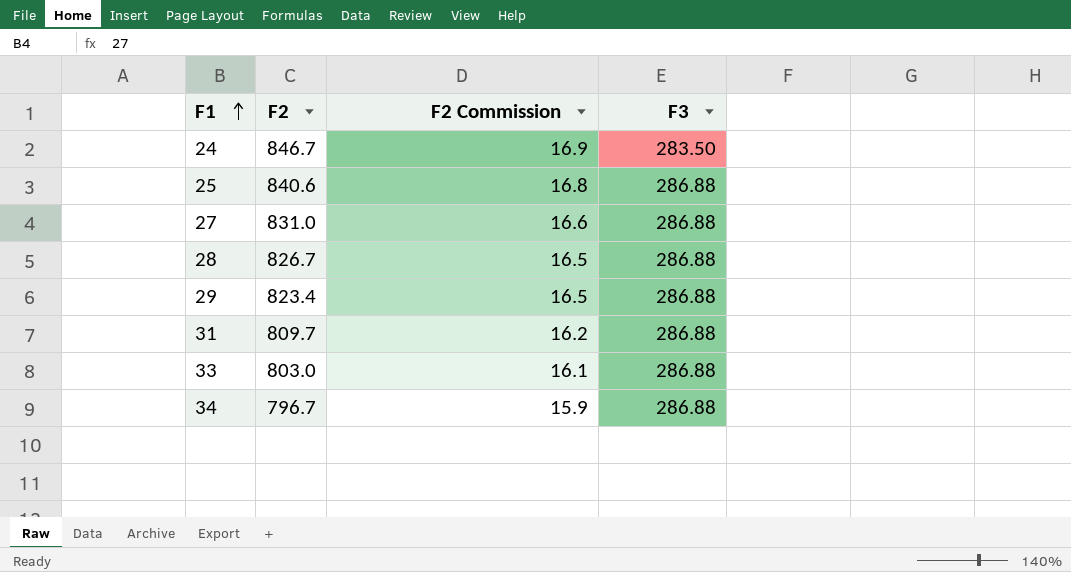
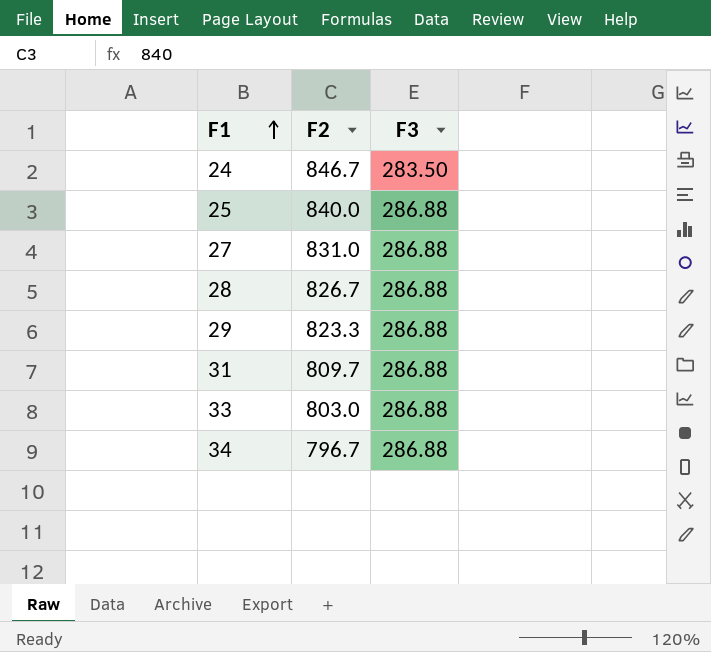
column F2 Commission | formula: [F2] * 0.02 -> none
25 | F2: 840.6 -> 840.0
29 | F2: 823.4 -> 823.3

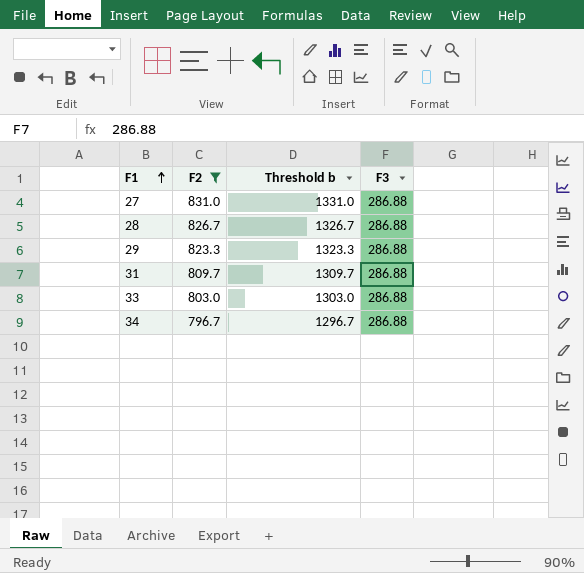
filter: none -> F2 <= 831.0
column Threshold b | formula: none -> [F2] + 500

